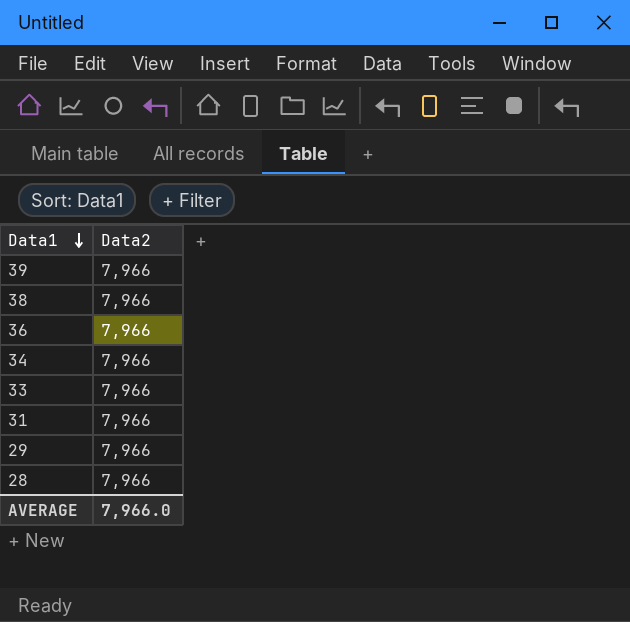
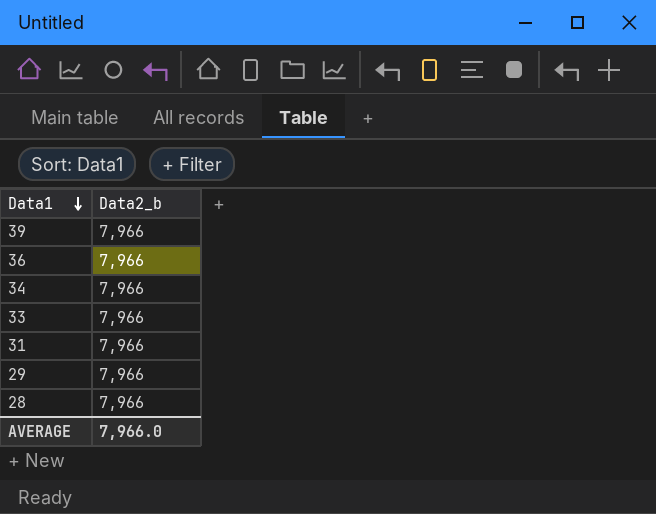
column name: Data2 -> Data2_b
row 38: 7,966 -> none

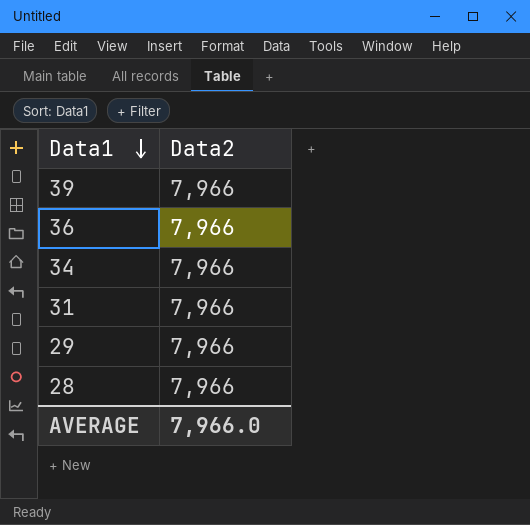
column name: Data2_b -> Data2
row 33: 7,966 -> none

